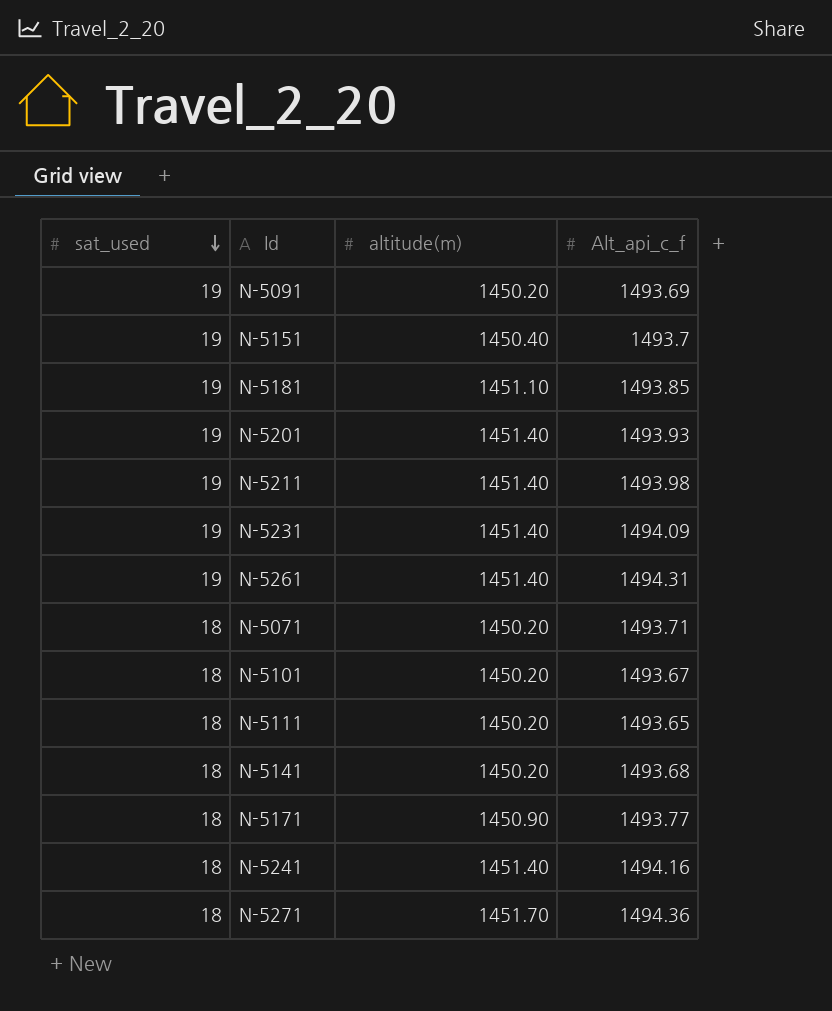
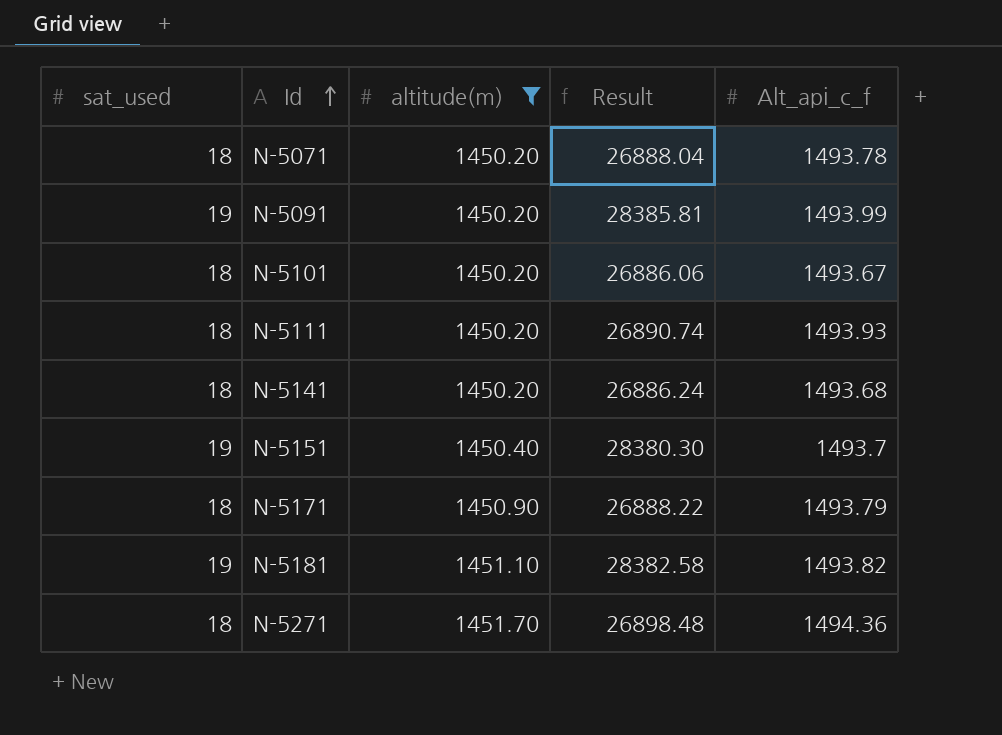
filter: none -> altitude(m) != 1451.40
row order: sat_used descending -> Id ascending
column Result | formula: none -> [sat_used] * [Alt_api_c_f]
N-5071 | Alt_api_c_f: 1493.71 -> 1493.78
N-5091 | Alt_api_c_f: 1493.69 -> 1493.99
N-5111 | Alt_api_c_f: 1493.65 -> 1493.93
N-5171 | Alt_api_c_f: 1493.77 -> 1493.79
N-5181 | Alt_api_c_f: 1493.85 -> 1493.82

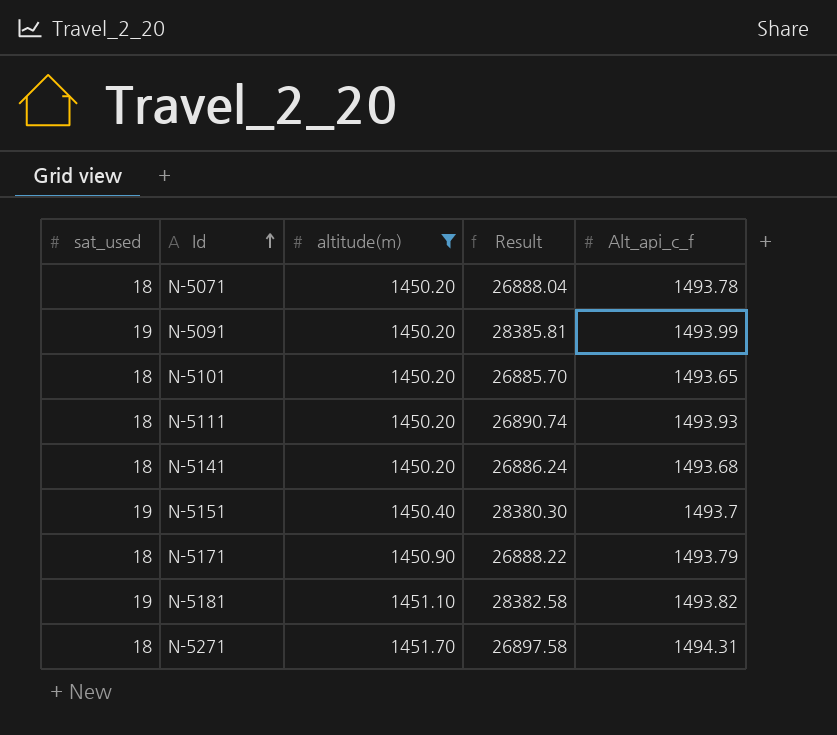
N-5101 | Result: 26886.06 -> 26885.70
N-5101 | Alt_api_c_f: 1493.67 -> 1493.65
N-5271 | Result: 26898.48 -> 26897.58
N-5271 | Alt_api_c_f: 1494.36 -> 1494.31

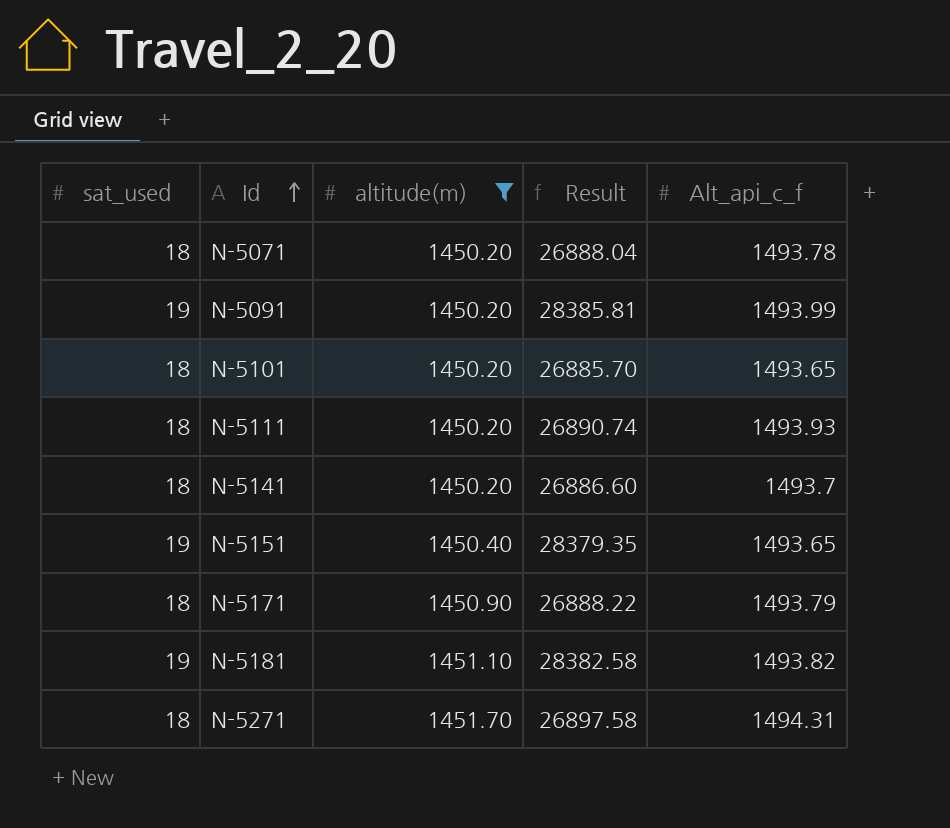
N-5141 | Result: 26886.24 -> 26886.60
N-5141 | Alt_api_c_f: 1493.68 -> 1493.7
N-5151 | Result: 28380.30 -> 28379.35
N-5151 | Alt_api_c_f: 1493.7 -> 1493.65

